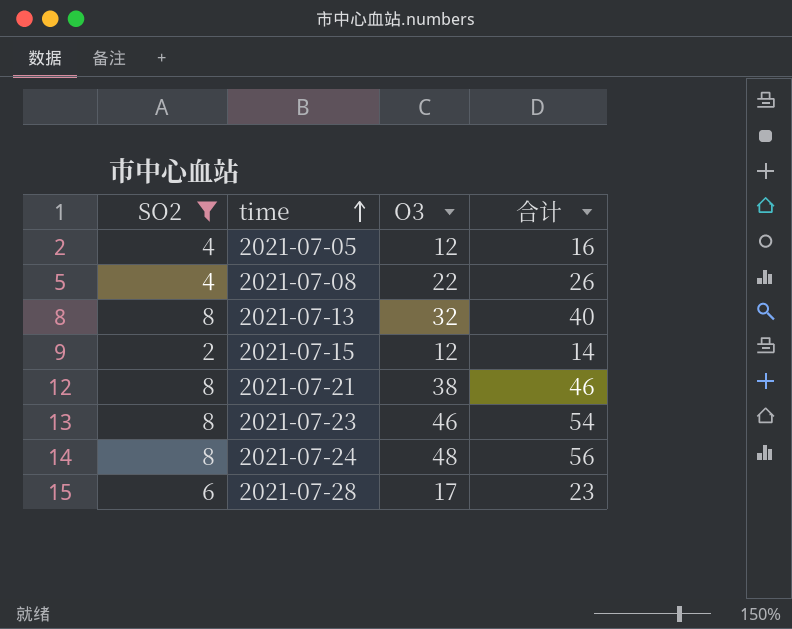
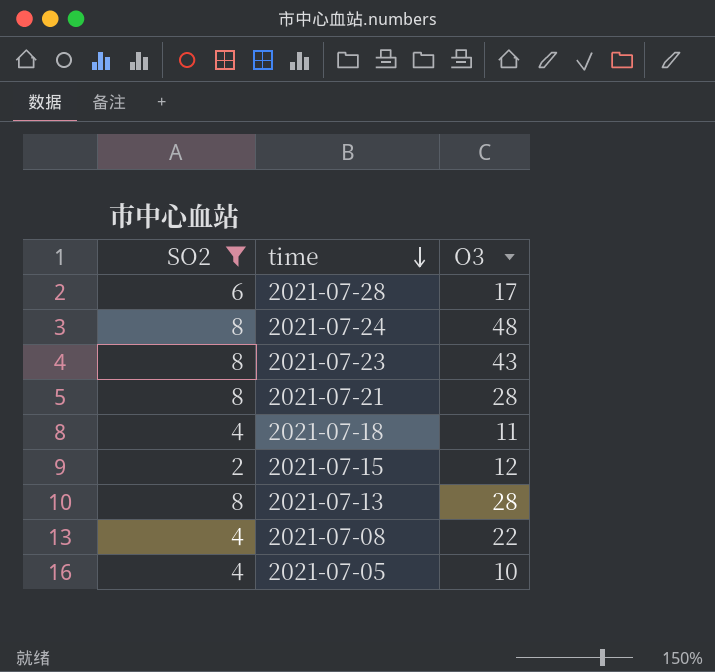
row order: time ascending -> time descending
column 合计 | formula: [SO2] + [O3] -> none
2021-07-23 | O3: 46 -> 43
2021-07-21 | O3: 38 -> 28
row 2021-07-18: none -> 4 | 11
2021-07-13 | O3: 32 -> 28
2021-07-05 | O3: 12 -> 10

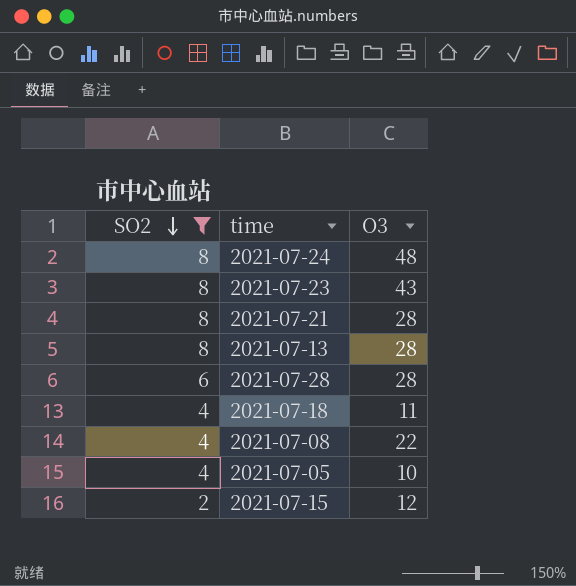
row order: time descending -> SO2 descending
2021-07-28 | O3: 17 -> 28

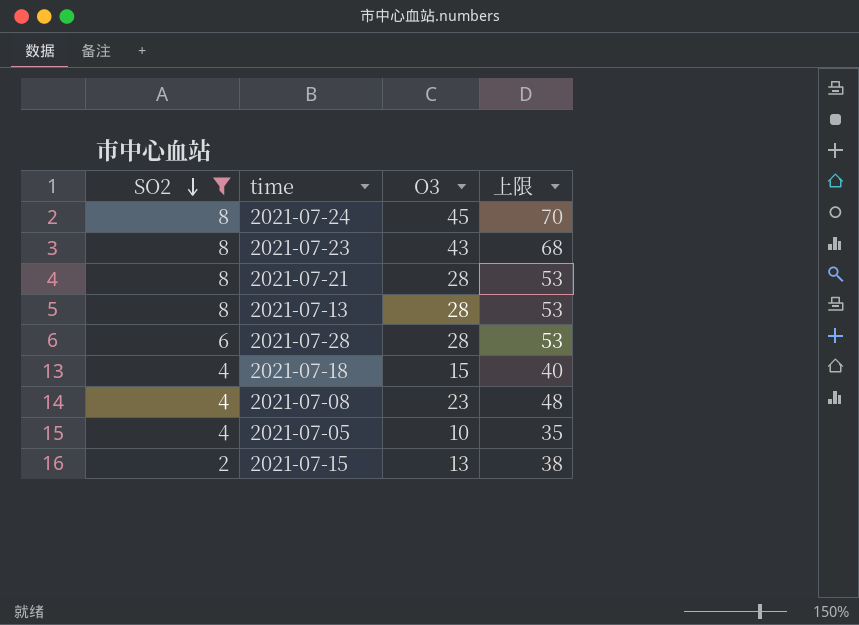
column 上限 | formula: none -> [O3] + 25
2021-07-24 | O3: 48 -> 45
2021-07-18 | O3: 11 -> 15
2021-07-08 | O3: 22 -> 23
2021-07-15 | O3: 12 -> 13

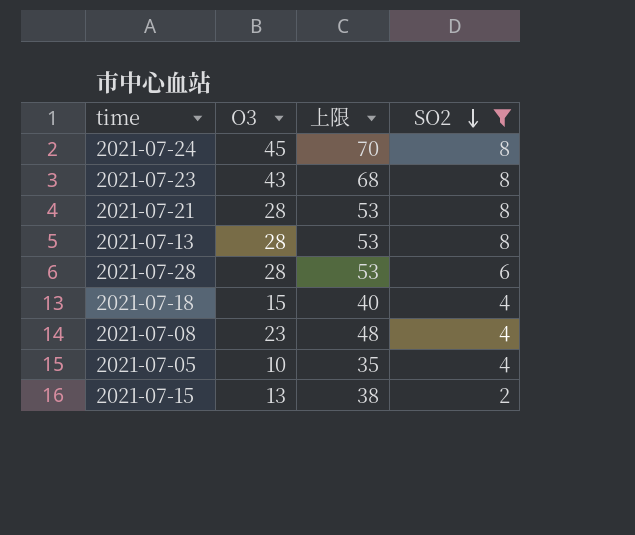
column SO2 | position: 1 -> 4

